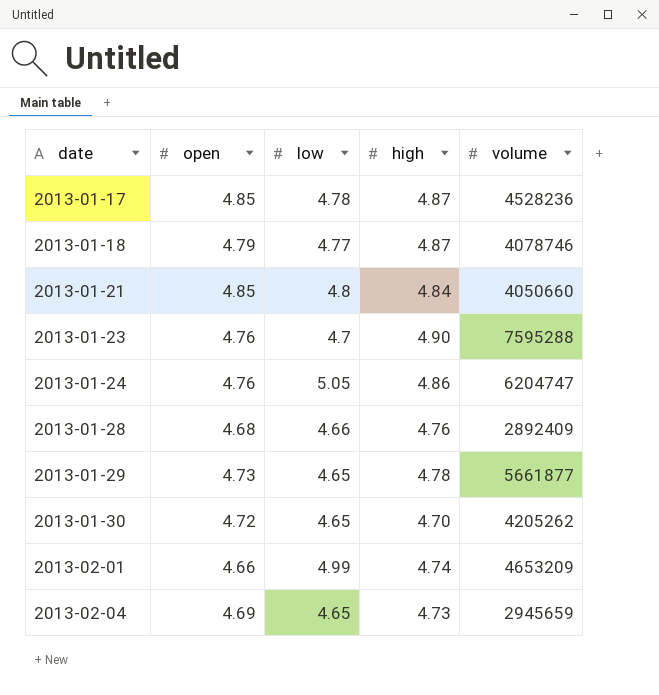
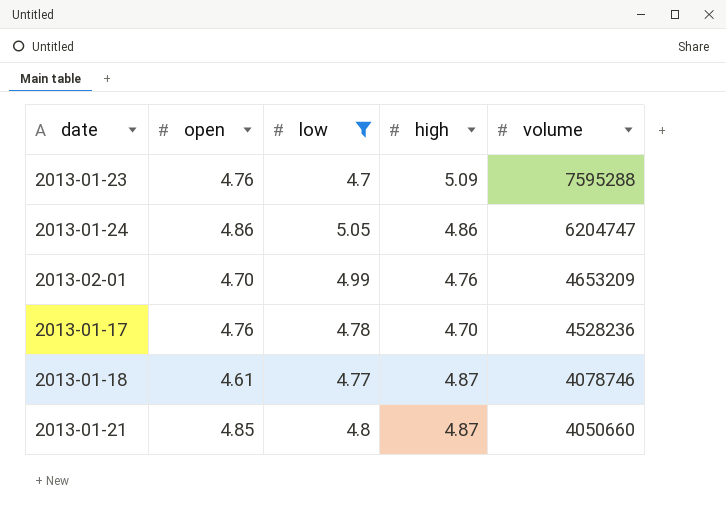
filter: none -> low >= 4.7
row order: date ascending -> volume descending
2013-01-23 | high: 4.90 -> 5.09
2013-01-24 | open: 4.76 -> 4.86
2013-02-01 | open: 4.66 -> 4.70
2013-02-01 | high: 4.74 -> 4.76
2013-01-17 | open: 4.85 -> 4.76
2013-01-17 | high: 4.87 -> 4.70
2013-01-18 | open: 4.79 -> 4.61
2013-01-21 | high: 4.84 -> 4.87

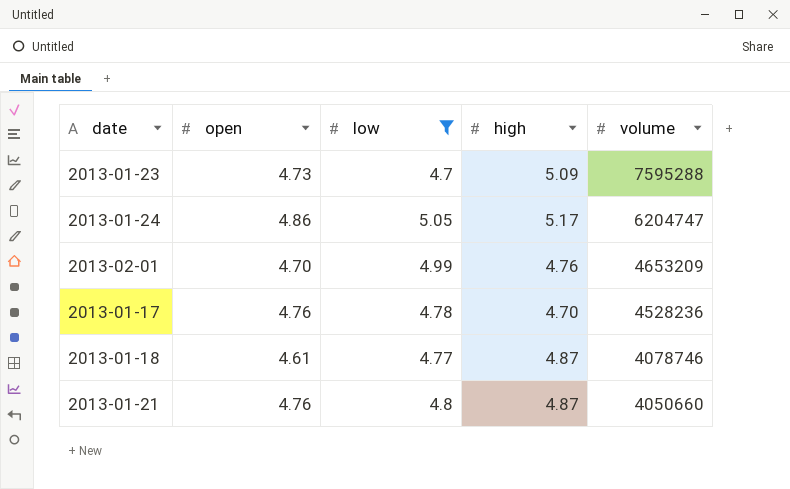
2013-01-23 | open: 4.76 -> 4.73
2013-01-24 | high: 4.86 -> 5.17
2013-01-21 | open: 4.85 -> 4.76

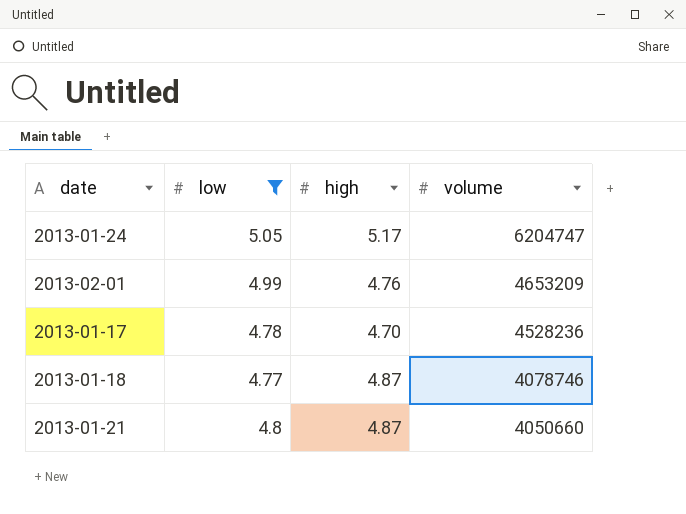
column open | position: 2 -> none
row 2013-01-23: 4.73 | 4.7 | 5.09 | 7595288 -> none

